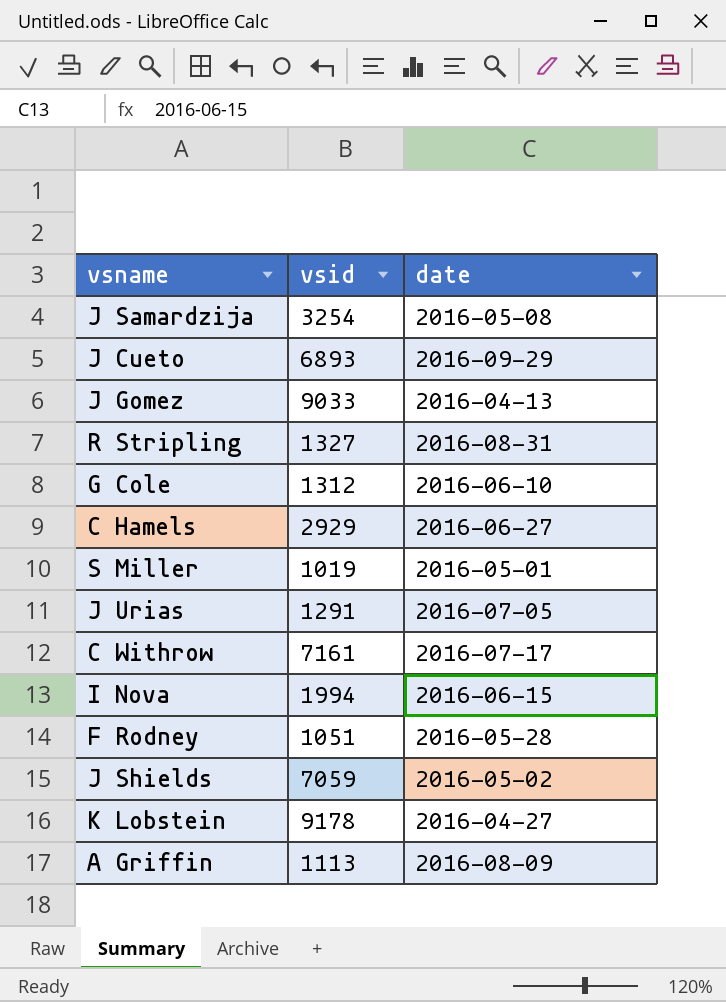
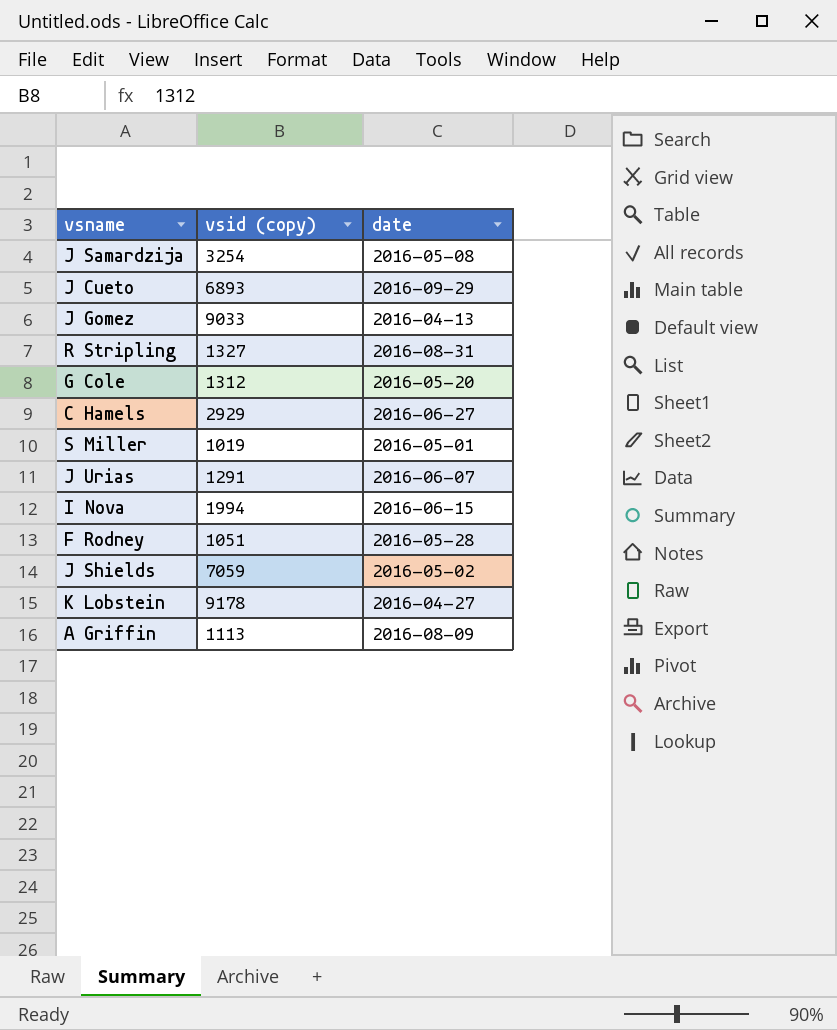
column name: vsid -> vsid (copy)
row C Withrow: 7161 | 2016-07-17 -> none
G Cole | date: 2016-06-10 -> 2016-05-20
J Urias | date: 2016-07-05 -> 2016-06-07

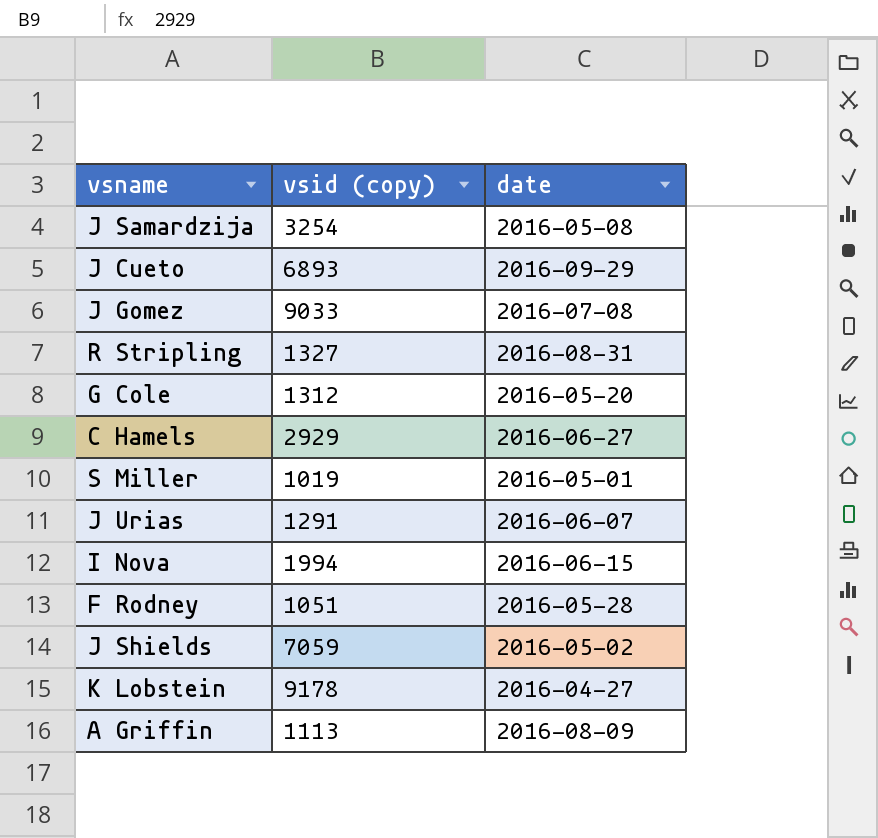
J Gomez | date: 2016-04-13 -> 2016-07-08

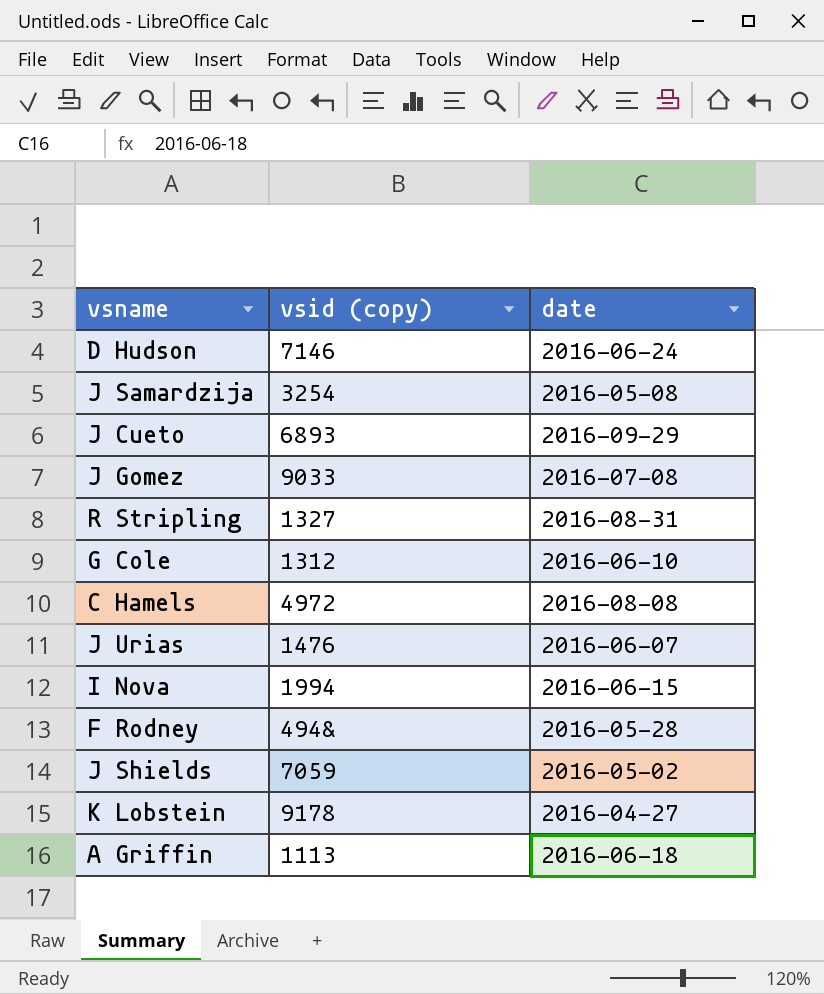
row S Miller: 1019 | 2016-05-01 -> none
row D Hudson: none -> 7146 | 2016-06-24
G Cole | date: 2016-05-20 -> 2016-06-10
C Hamels | vsid (copy): 2929 -> 4972
C Hamels | date: 2016-06-27 -> 2016-08-08
J Urias | vsid (copy): 1291 -> 1476
F Rodney | vsid (copy): 1051 -> 494&
A Griffin | date: 2016-08-09 -> 2016-06-18

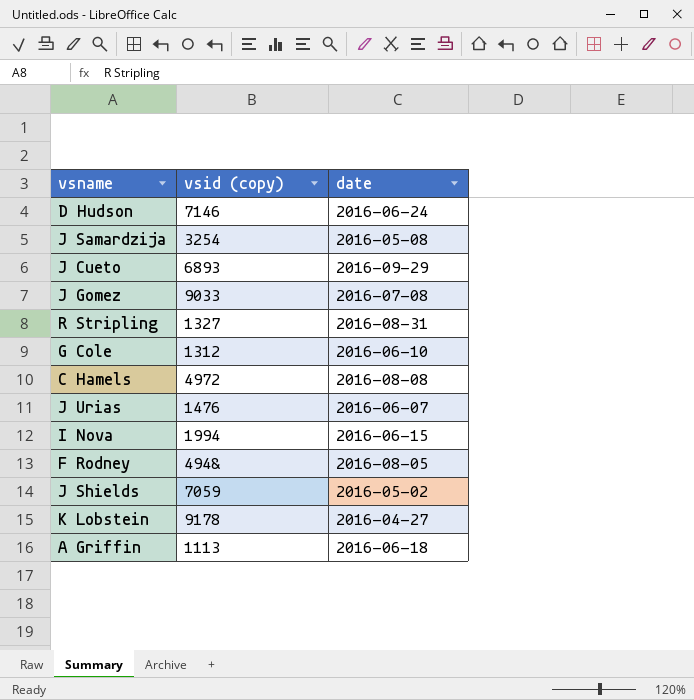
F Rodney | date: 2016-05-28 -> 2016-08-05

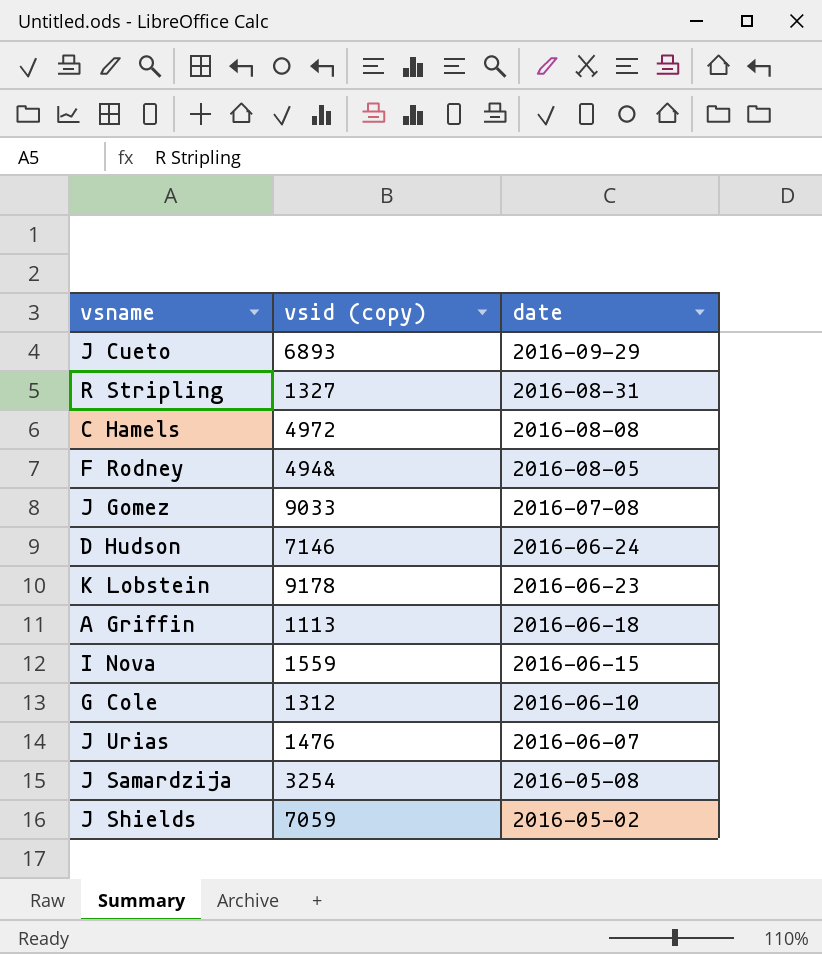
row order: none -> date descending
K Lobstein | date: 2016-04-27 -> 2016-06-23
I Nova | vsid (copy): 1994 -> 1559

